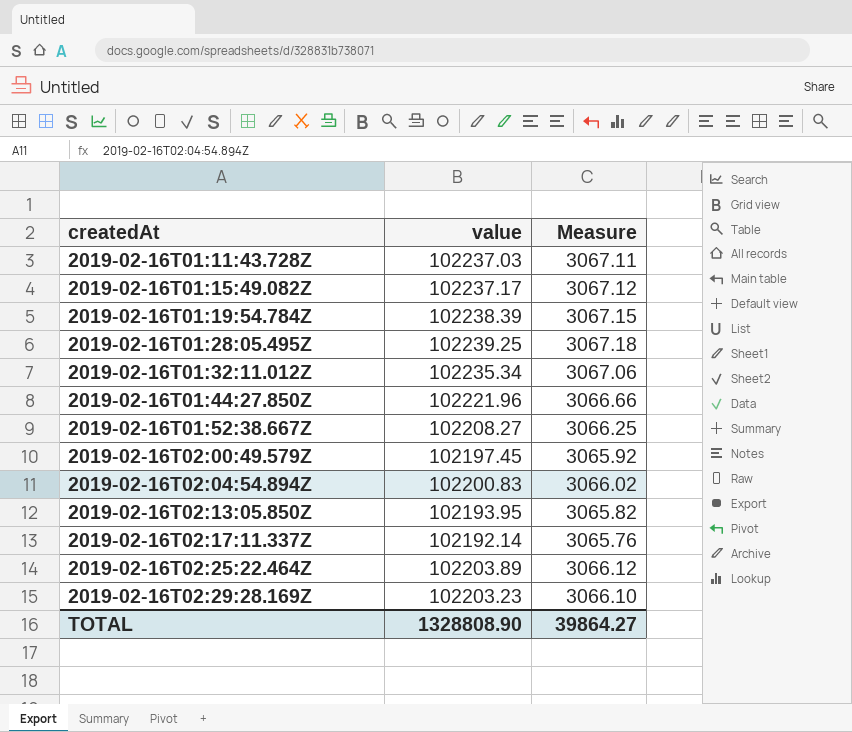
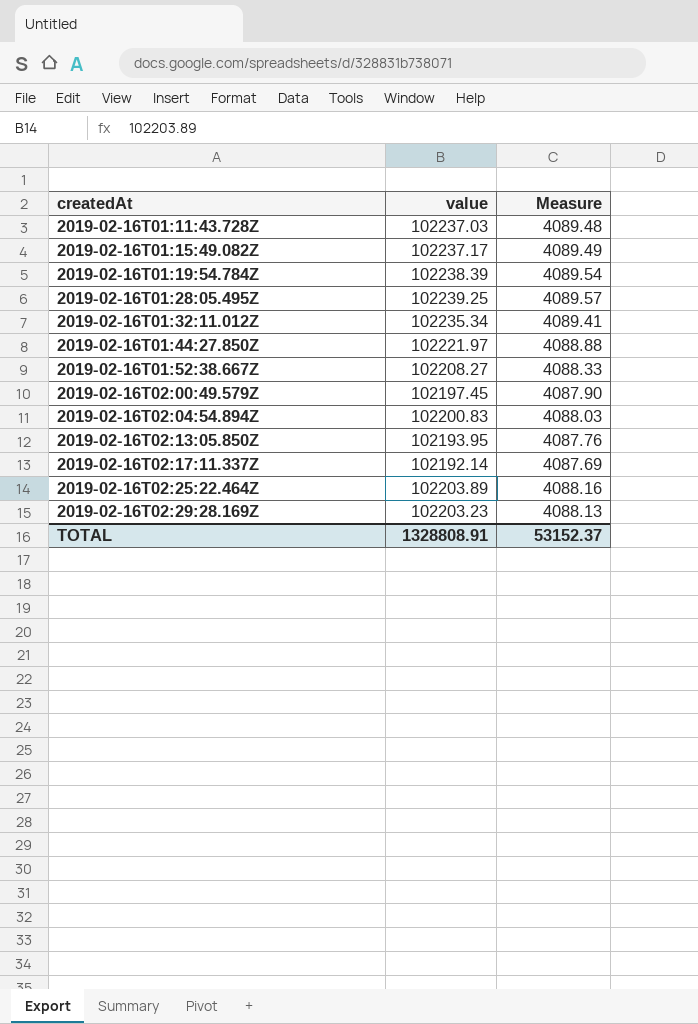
column Measure | formula: [value] * 0.03 -> [value] * 0.04
2019-02-16T01:44:27.850Z | value: 102221.96 -> 102221.97
TOTAL | value: 1328808.90 -> 1328808.91
TOTAL | Measure: 39864.27 -> 53152.37

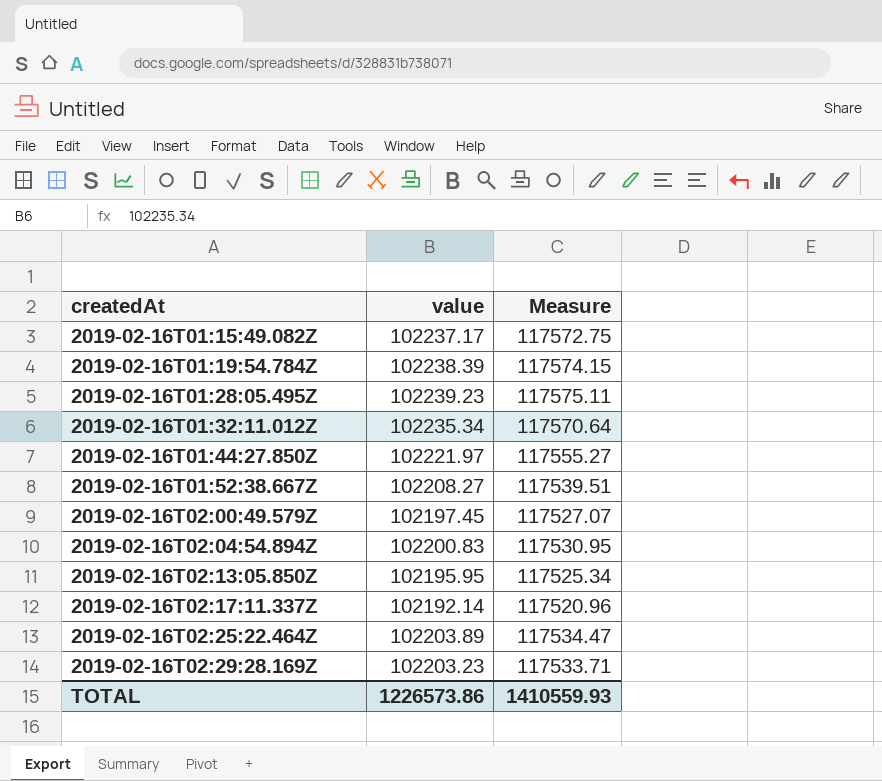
column Measure | formula: [value] * 0.04 -> [value] * 1.15
row 2019-02-16T01:11:43.728Z: 102237.03 | 4089.48 -> none
2019-02-16T01:28:05.495Z | value: 102239.25 -> 102239.23
2019-02-16T02:13:05.850Z | value: 102193.95 -> 102195.95
TOTAL | value: 1328808.91 -> 1226573.86
TOTAL | Measure: 53152.37 -> 1410559.93

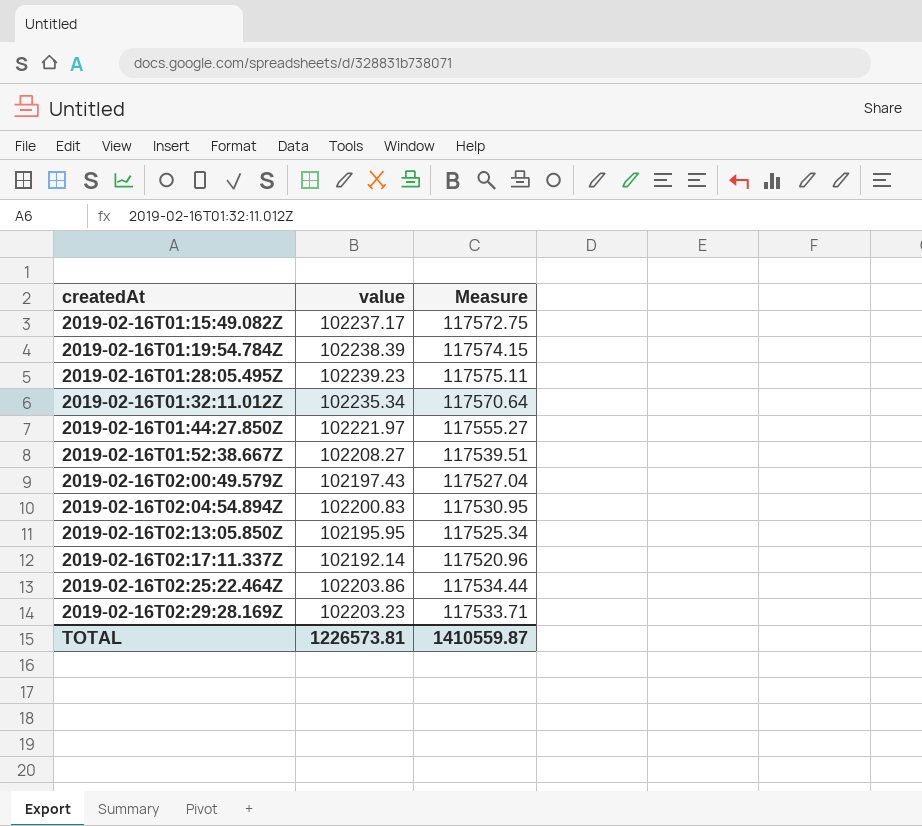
2019-02-16T02:00:49.579Z | value: 102197.45 -> 102197.43
2019-02-16T02:00:49.579Z | Measure: 117527.07 -> 117527.04
2019-02-16T02:25:22.464Z | value: 102203.89 -> 102203.86
2019-02-16T02:25:22.464Z | Measure: 117534.47 -> 117534.44
TOTAL | value: 1226573.86 -> 1226573.81
TOTAL | Measure: 1410559.93 -> 1410559.87

